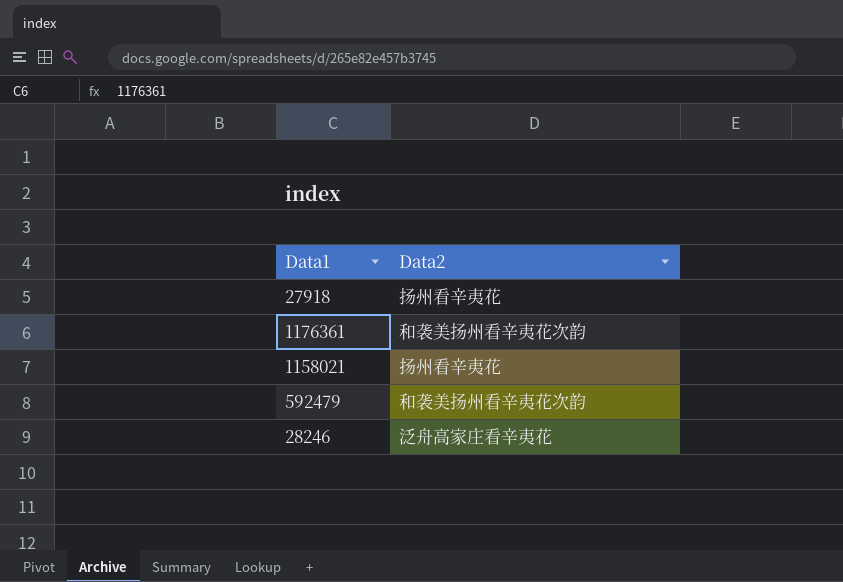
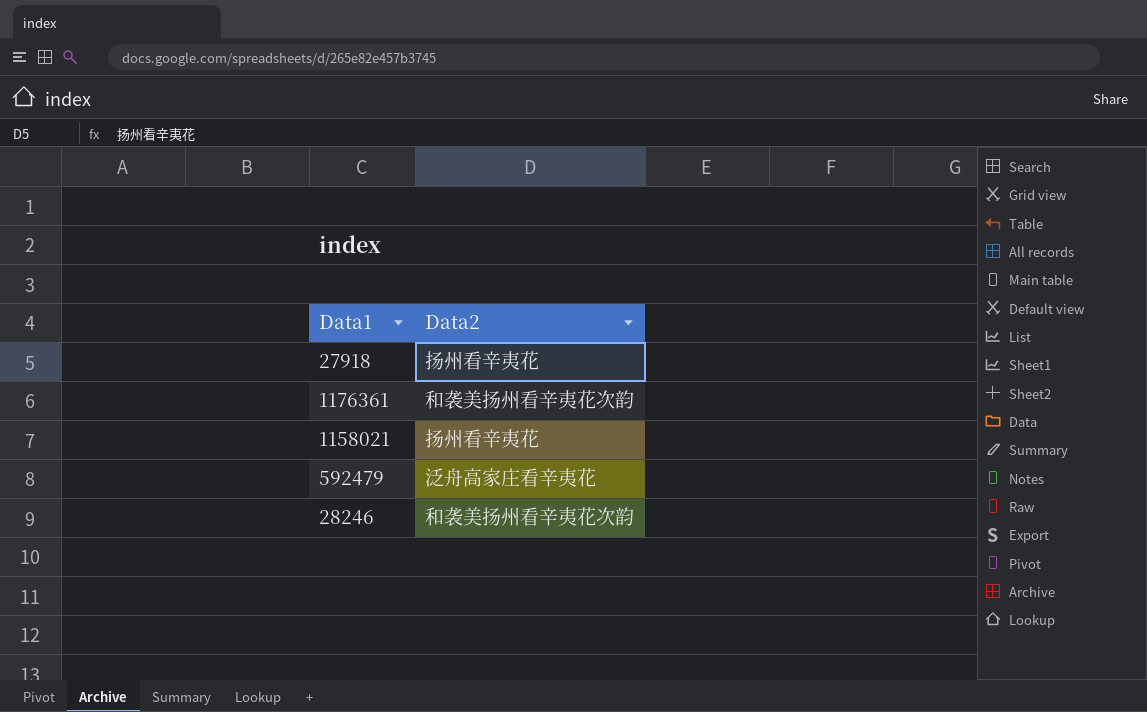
592479 | Data2: 和袭美扬州看辛夷花次韵 -> 泛舟高家庄看辛夷花
28246 | Data2: 泛舟高家庄看辛夷花 -> 和袭美扬州看辛夷花次韵

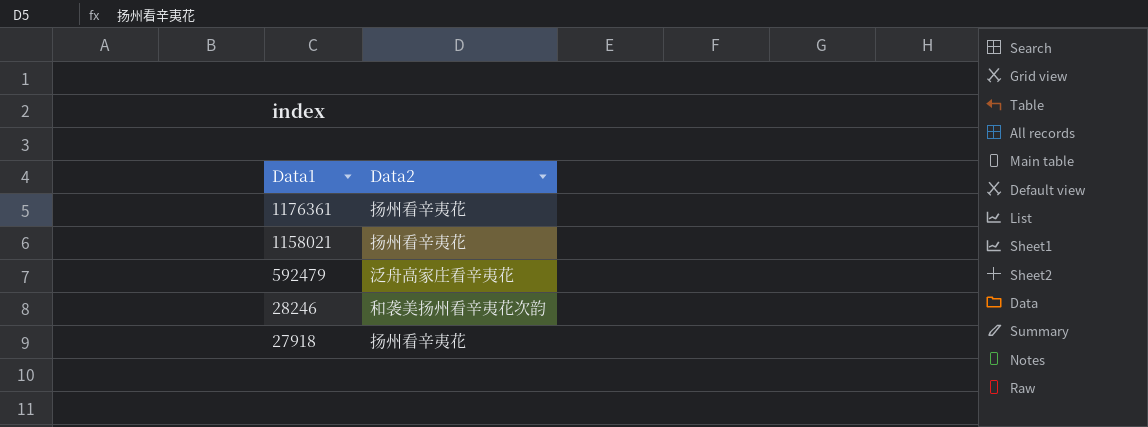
row order: none -> Data1 descending
1176361 | Data2: 和袭美扬州看辛夷花次韵 -> 扬州看辛夷花

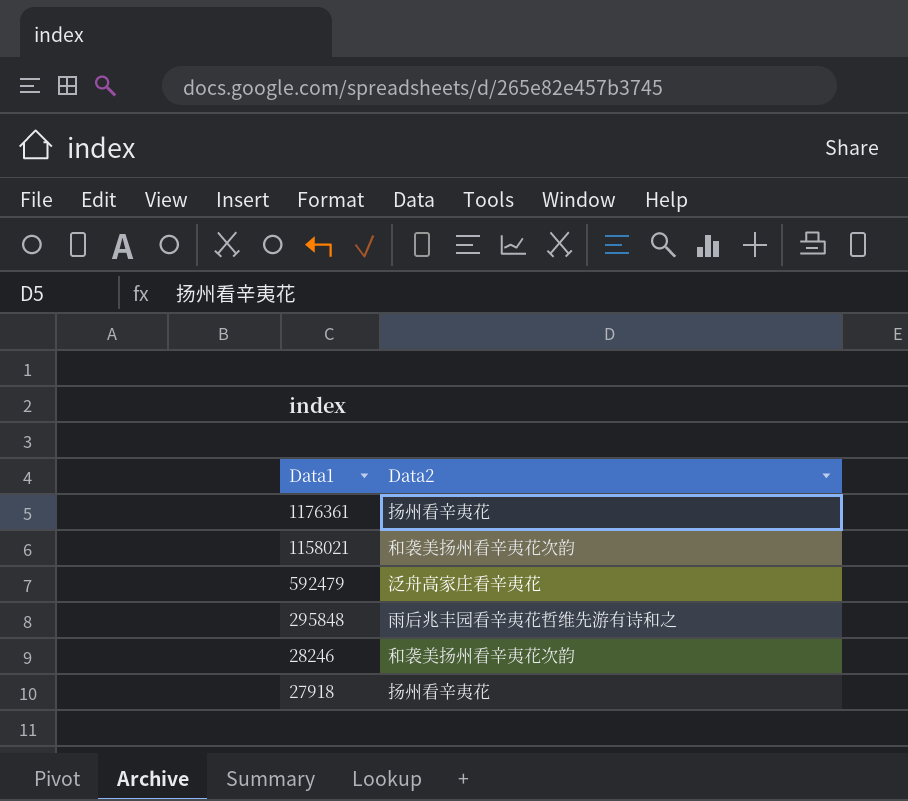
1158021 | Data2: 扬州看辛夷花 -> 和袭美扬州看辛夷花次韵
row 295848: none -> 雨后兆丰园看辛夷花哲维先游有诗和之

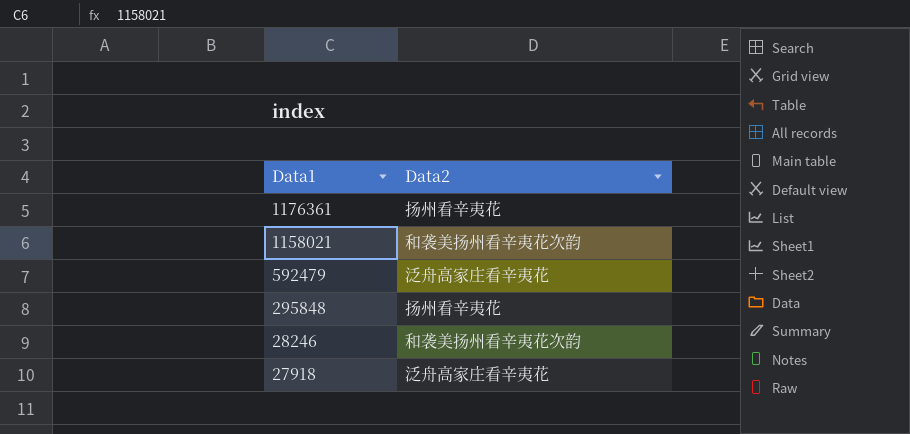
295848 | Data2: 雨后兆丰园看辛夷花哲维先游有诗和之 -> 扬州看辛夷花
27918 | Data2: 扬州看辛夷花 -> 泛舟高家庄看辛夷花

